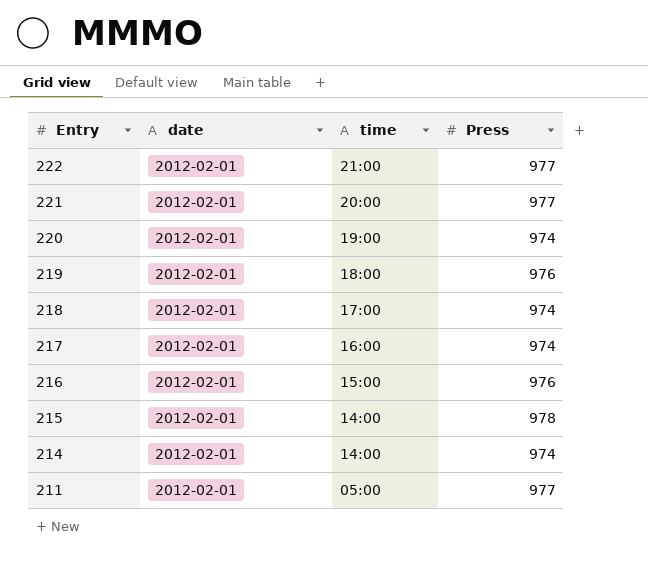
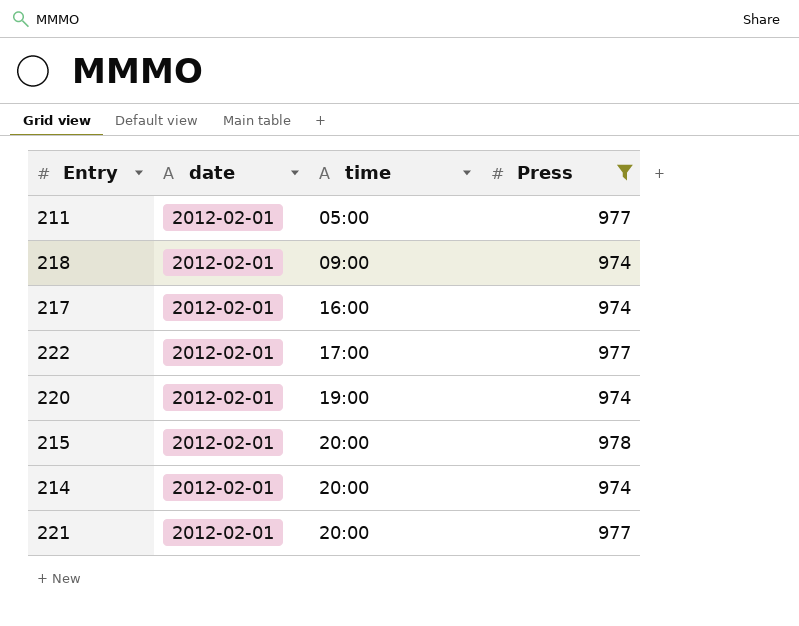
filter: none -> Press != 976
row order: Entry descending -> time ascending
218 | time: 17:00 -> 09:00
222 | time: 21:00 -> 17:00
215 | time: 14:00 -> 20:00
214 | time: 14:00 -> 20:00

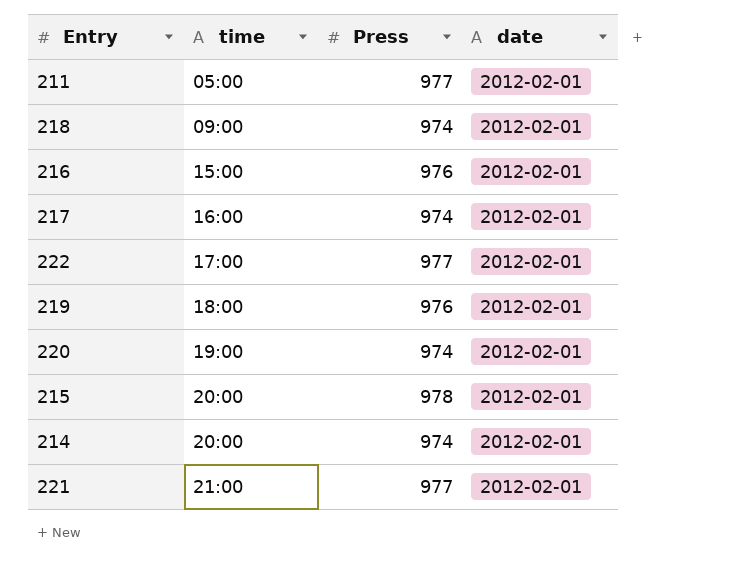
filter: Press != 976 -> none
column date | position: 2 -> 4
221 | time: 20:00 -> 21:00

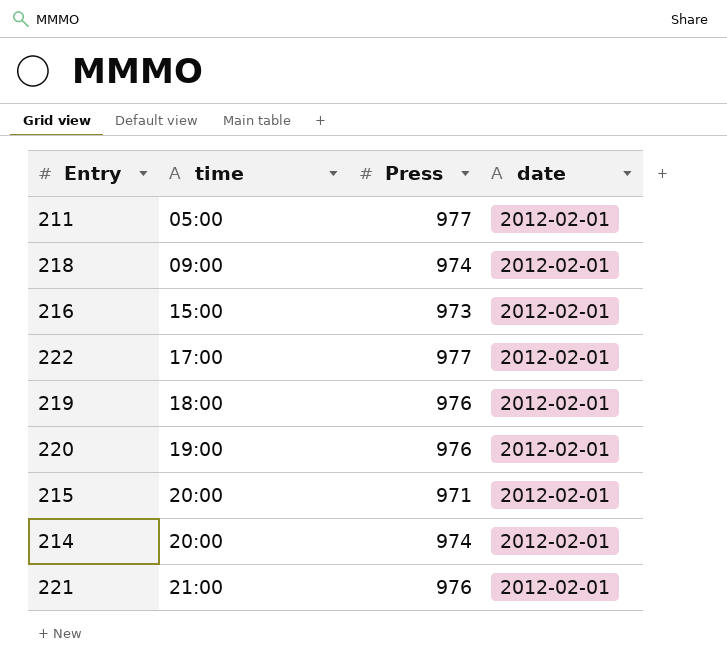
row 217: 16:00 | 974 | 2012-02-01 -> none
216 | Press: 976 -> 973
220 | Press: 974 -> 976
215 | Press: 978 -> 971
221 | Press: 977 -> 976

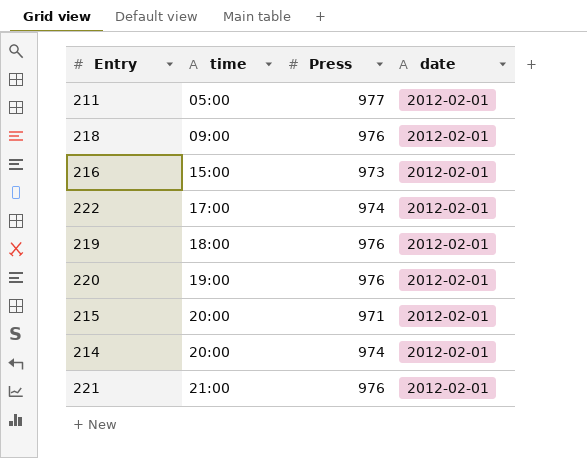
218 | Press: 974 -> 976
222 | Press: 977 -> 974

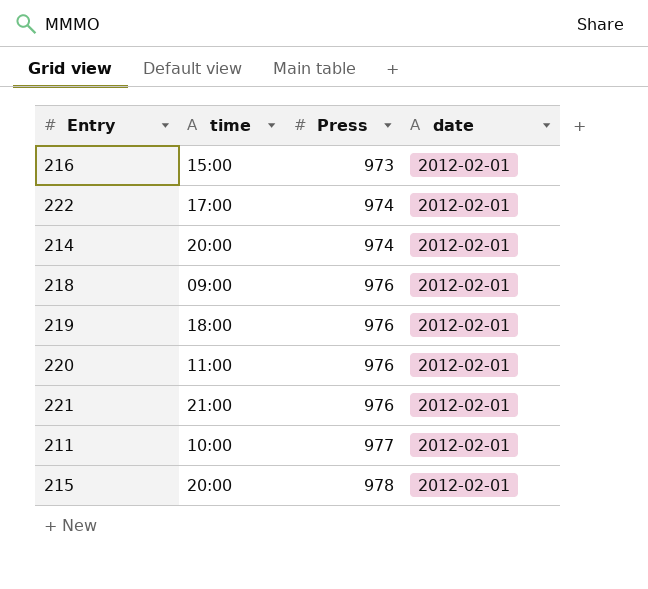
row order: time ascending -> Press ascending
220 | time: 19:00 -> 11:00
211 | time: 05:00 -> 10:00
215 | Press: 971 -> 978

